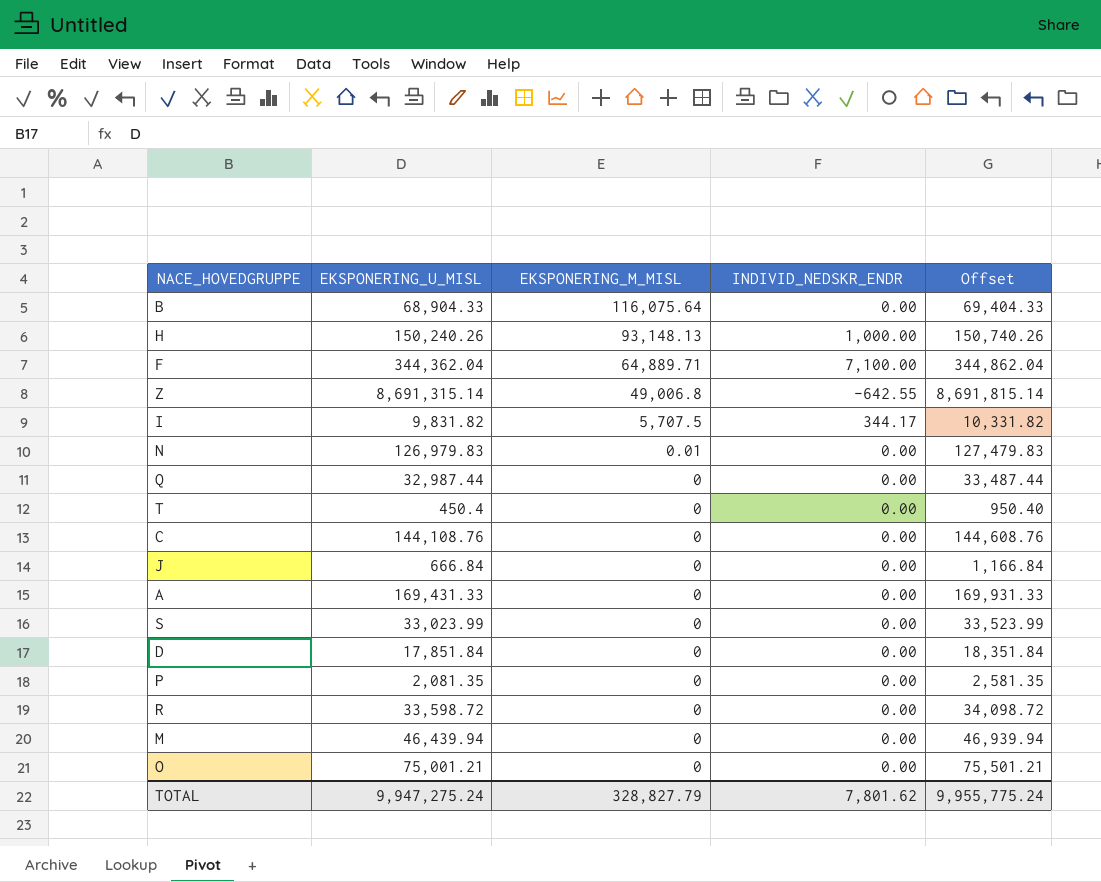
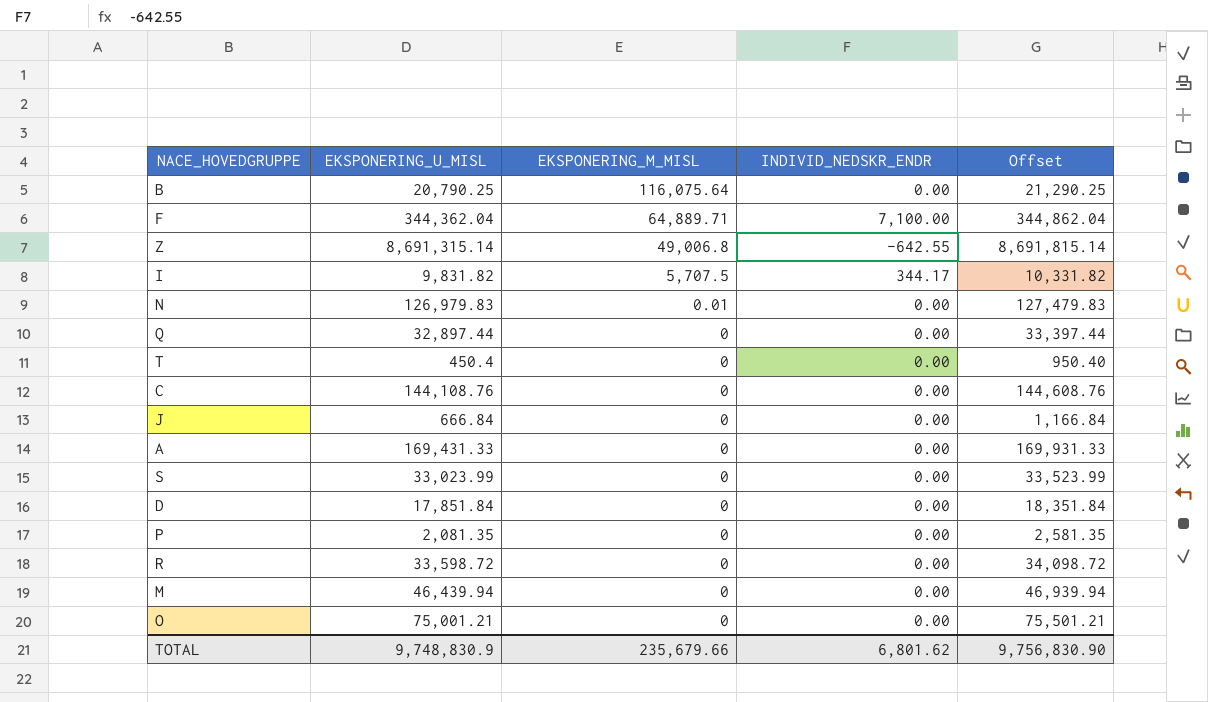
row H: 150,240.26 | 93,148.13 | 1,000.00 | 150,740.26 -> none
B | EKSPONERING_U_MISL: 68,904.33 -> 20,790.25
B | Offset: 69,404.33 -> 21,290.25
Q | EKSPONERING_U_MISL: 32,987.44 -> 32,897.44
Q | Offset: 33,487.44 -> 33,397.44
TOTAL | EKSPONERING_U_MISL: 9,947,275.24 -> 9,748,830.9
TOTAL | EKSPONERING_M_MISL: 328,827.79 -> 235,679.66
TOTAL | INDIVID_NEDSKR_ENDR: 7,801.62 -> 6,801.62
TOTAL | Offset: 9,955,775.24 -> 9,756,830.90

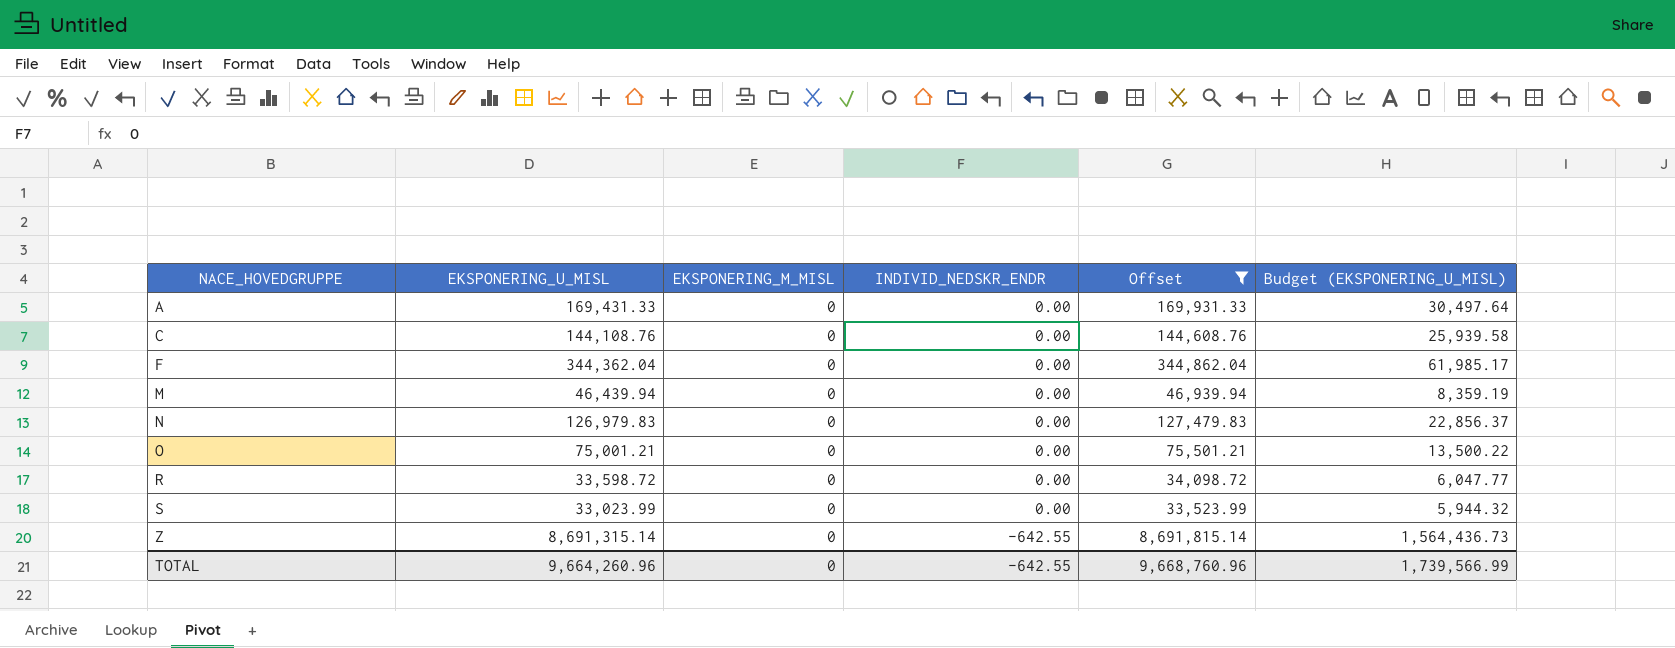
filter: none -> Offset >= 33,523.99
row order: EKSPONERING_M_MISL descending -> NACE_HOVEDGRUPPE ascending
column Budget (EKSPONERING_U_MISL) | formula: none -> [EKSPONERING_U_MISL] * 0.18
F | EKSPONERING_M_MISL: 64,889.71 -> 0
F | INDIVID_NEDSKR_ENDR: 7,100.00 -> 0.00
N | EKSPONERING_M_MISL: 0.01 -> 0
Z | EKSPONERING_M_MISL: 49,006.8 -> 0
TOTAL | EKSPONERING_U_MISL: 9,748,830.9 -> 9,664,260.96
TOTAL | EKSPONERING_M_MISL: 235,679.66 -> 0
TOTAL | INDIVID_NEDSKR_ENDR: 6,801.62 -> -642.55
TOTAL | Offset: 9,756,830.90 -> 9,668,760.96

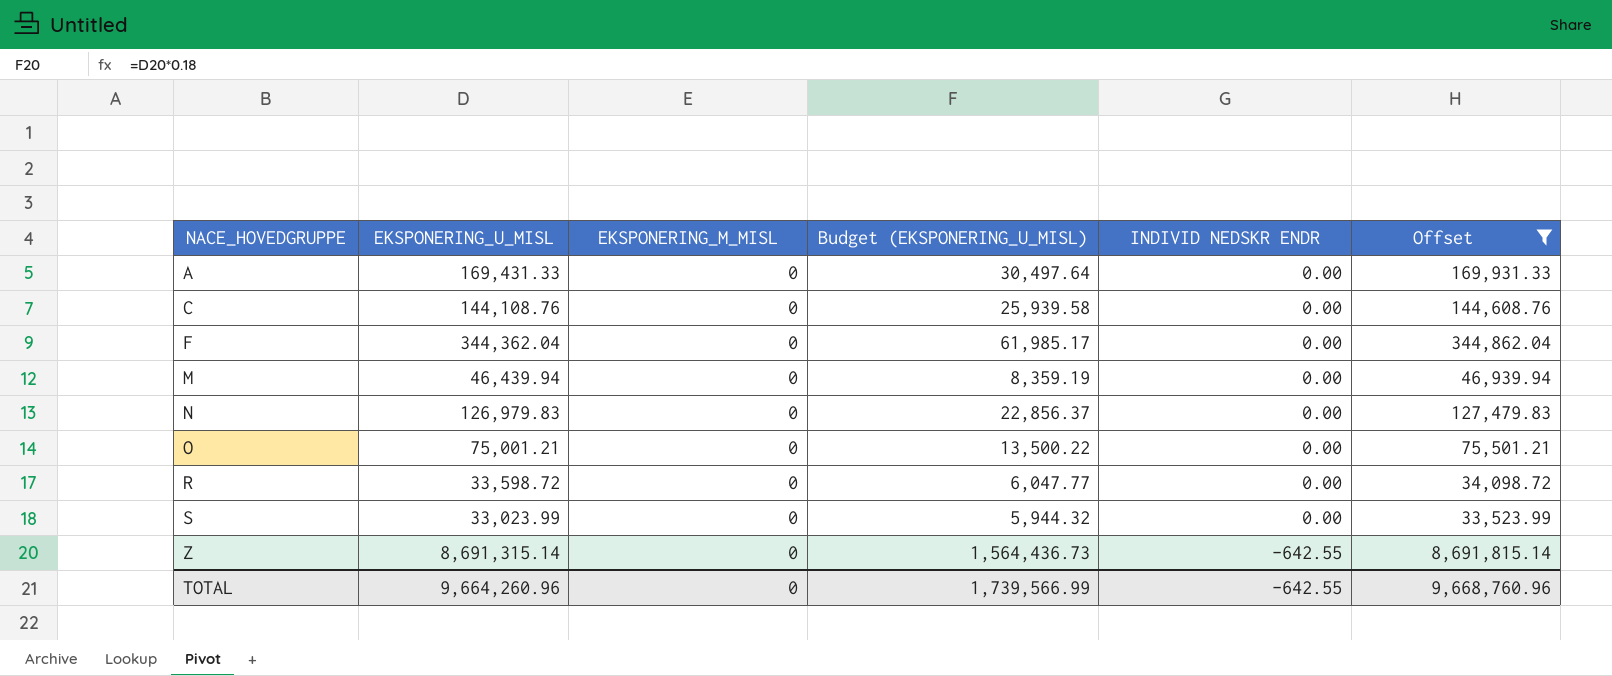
column Budget (EKSPONERING_U_MISL) | position: 6 -> 4
column name: INDIVID_NEDSKR_ENDR -> INDIVID NEDSKR ENDR

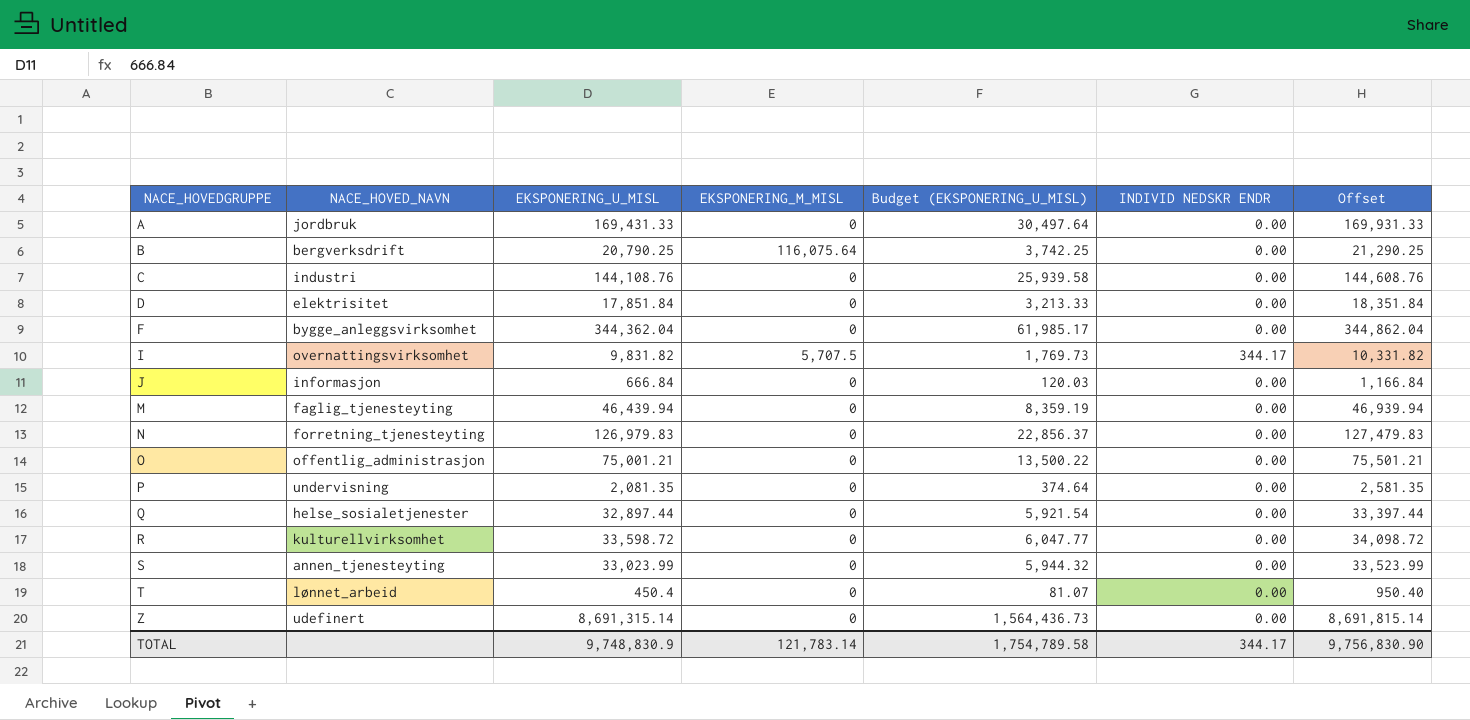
filter: Offset >= 33,523.99 -> none
column NACE_HOVED_NAVN | position: none -> 2
Z | INDIVID NEDSKR ENDR: -642.55 -> 0.00
TOTAL | EKSPONERING_U_MISL: 9,664,260.96 -> 9,748,830.9
TOTAL | EKSPONERING_M_MISL: 0 -> 121,783.14
TOTAL | Budget (EKSPONERING_U_MISL): 1,739,566.99 -> 1,754,789.58
TOTAL | INDIVID NEDSKR ENDR: -642.55 -> 344.17
TOTAL | Offset: 9,668,760.96 -> 9,756,830.90

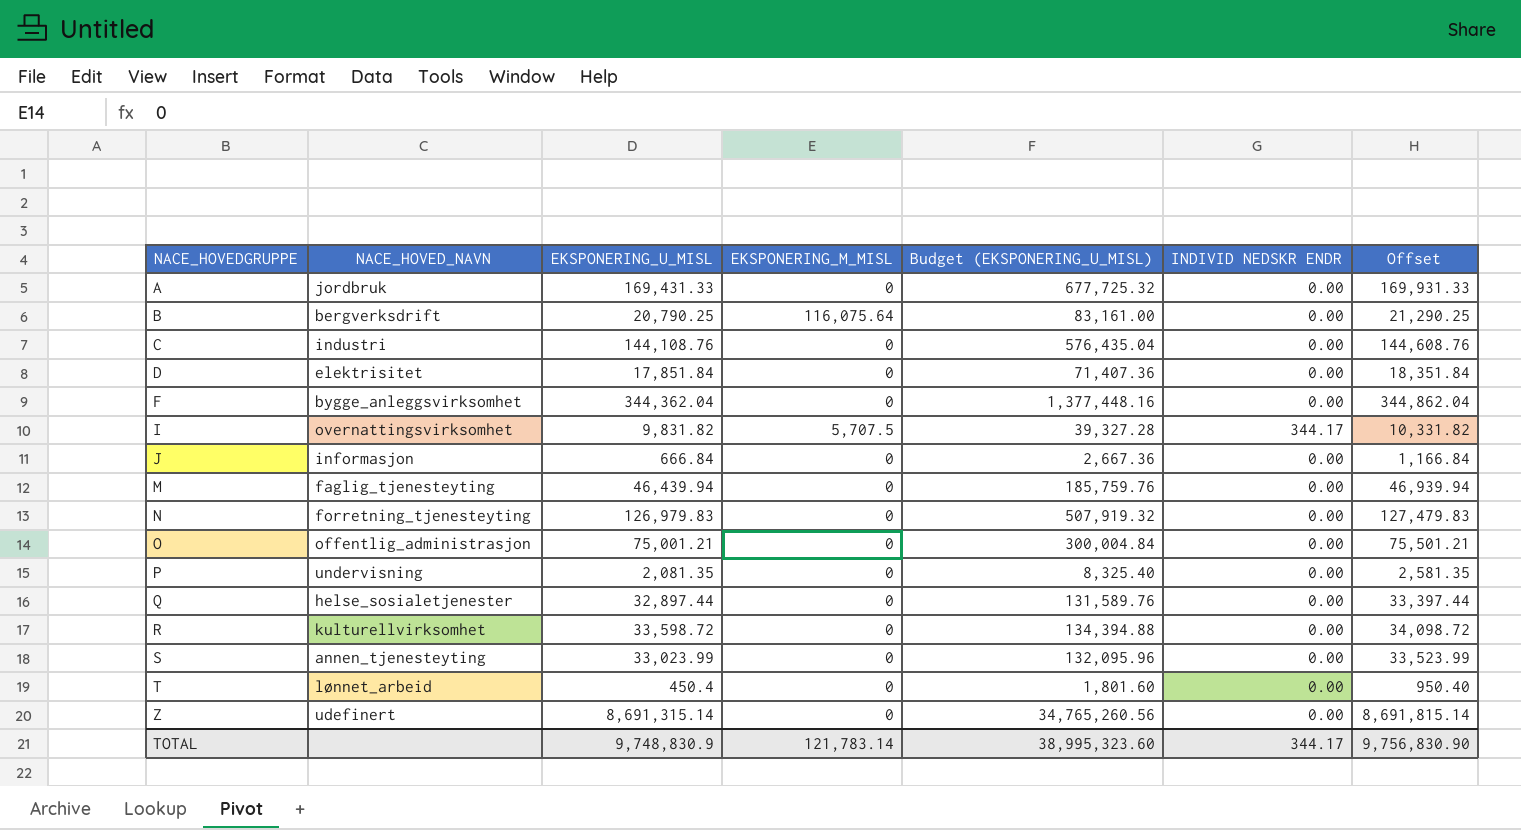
column Budget (EKSPONERING_U_MISL) | formula: [EKSPONERING_U_MISL] * 0.18 -> [EKSPONERING_U_MISL] * 4
TOTAL | Budget (EKSPONERING_U_MISL): 1,754,789.58 -> 38,995,323.60

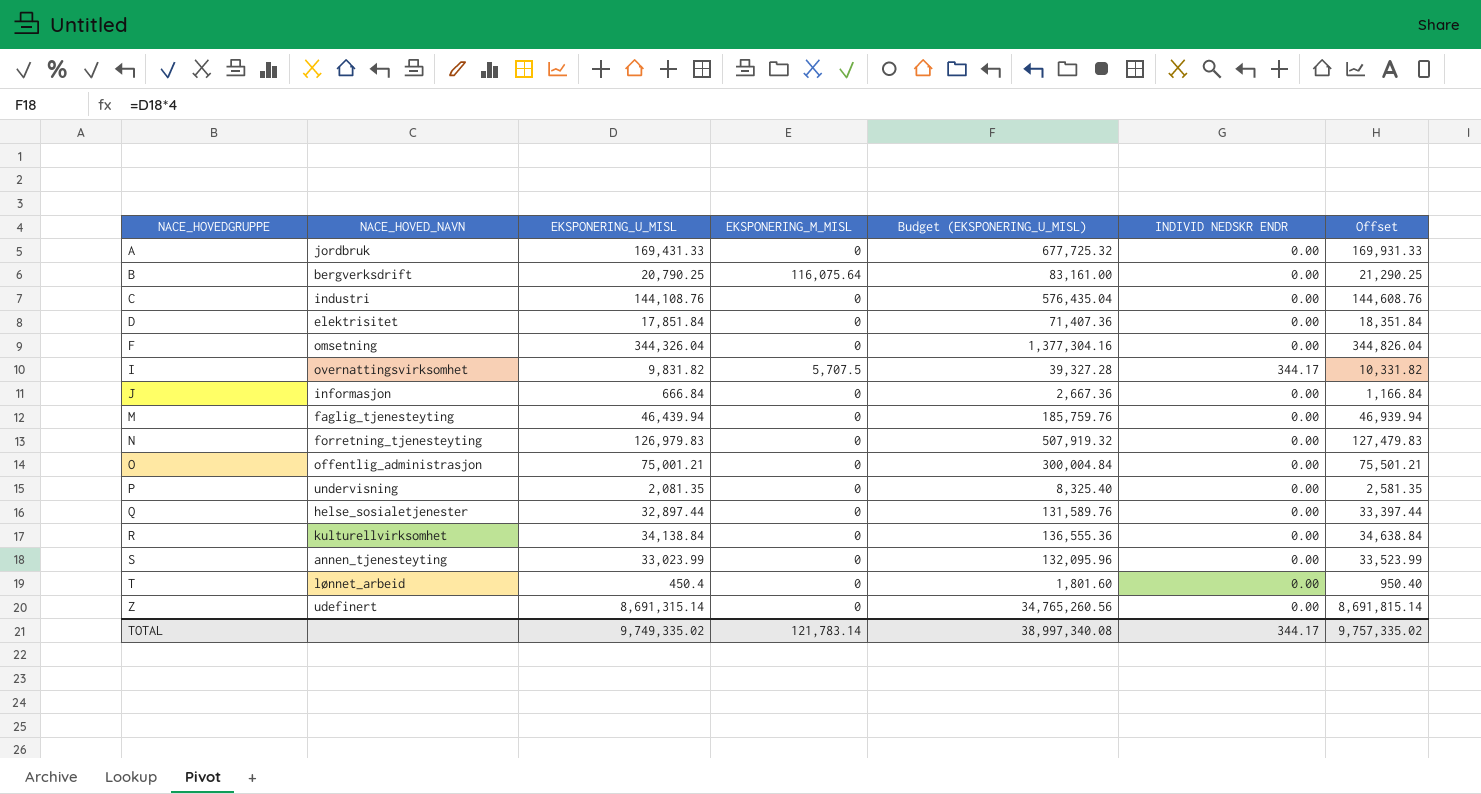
F | NACE_HOVED_NAVN: bygge_anleggsvirksomhet -> omsetning
F | EKSPONERING_U_MISL: 344,362.04 -> 344,326.04
F | Budget (EKSPONERING_U_MISL): 1,377,448.16 -> 1,377,304.16
F | Offset: 344,862.04 -> 344,826.04
R | EKSPONERING_U_MISL: 33,598.72 -> 34,138.84
R | Budget (EKSPONERING_U_MISL): 134,394.88 -> 136,555.36
R | Offset: 34,098.72 -> 34,638.84
TOTAL | EKSPONERING_U_MISL: 9,748,830.9 -> 9,749,335.02
TOTAL | Budget (EKSPONERING_U_MISL): 38,995,323.60 -> 38,997,340.08
TOTAL | Offset: 9,756,830.90 -> 9,757,335.02

